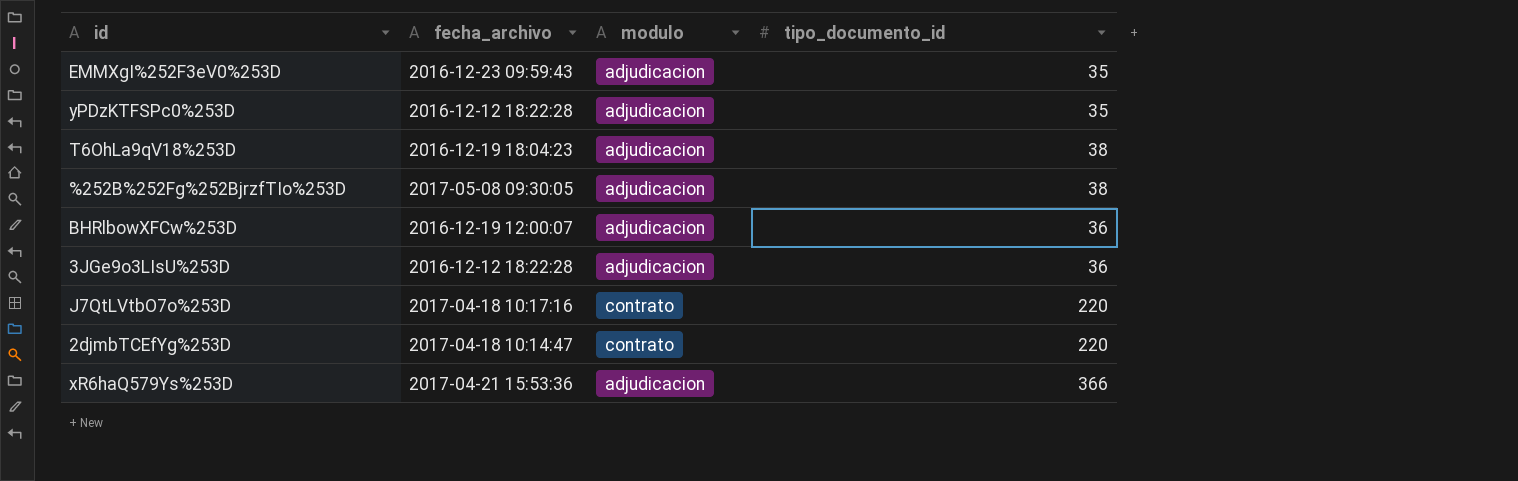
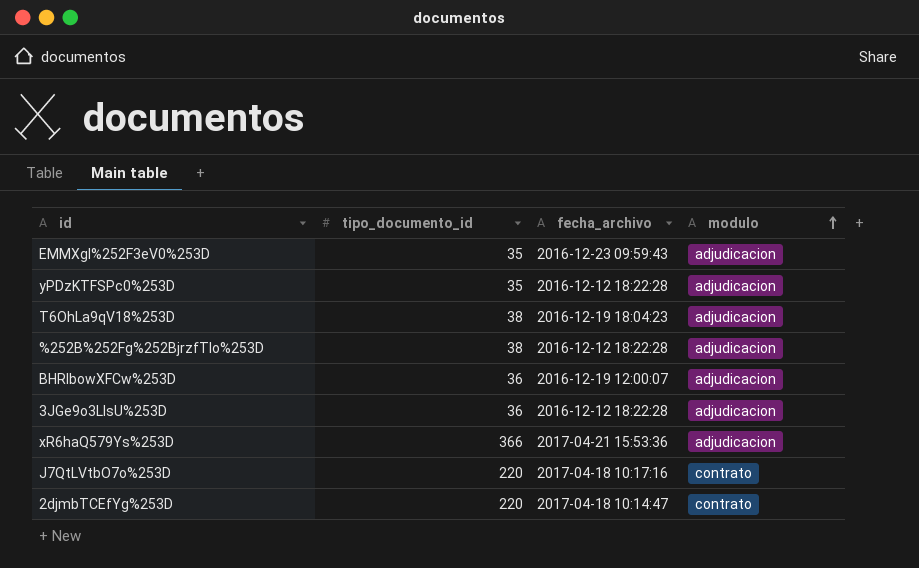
row order: none -> modulo ascending
column tipo_documento_id | position: 4 -> 2
%252B%252Fg%252BjrzfTIo%253D | fecha_archivo: 2017-05-08 09:30:05 -> 2016-12-12 18:22:28

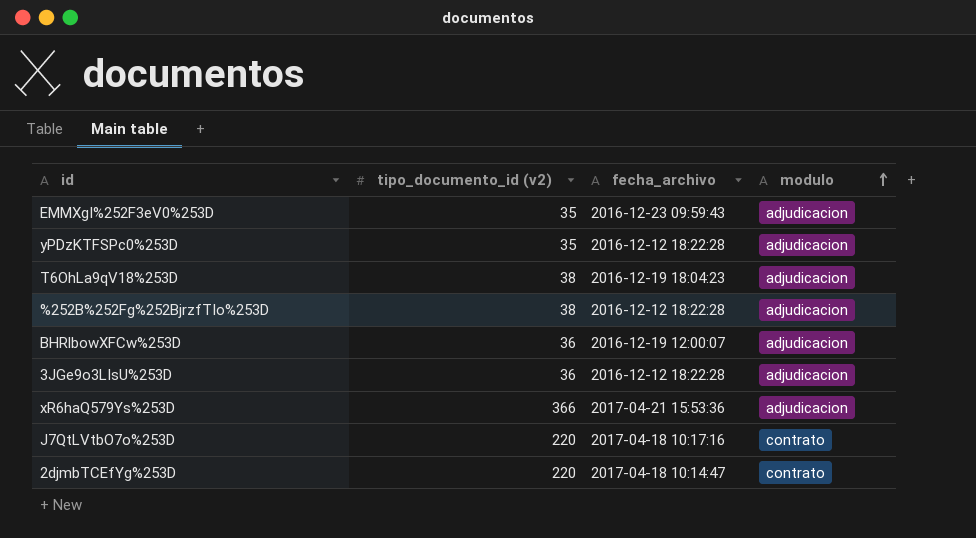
column name: tipo_documento_id -> tipo_documento_id (v2)

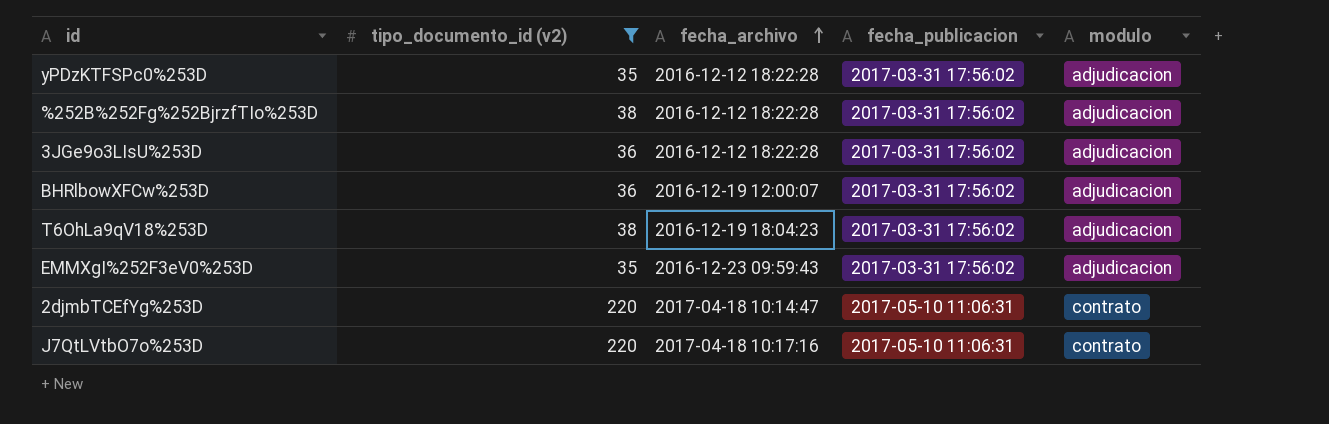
filter: none -> tipo_documento_id (v2) != 366
row order: modulo ascending -> fecha_archivo ascending
column fecha_publicacion | position: none -> 4

